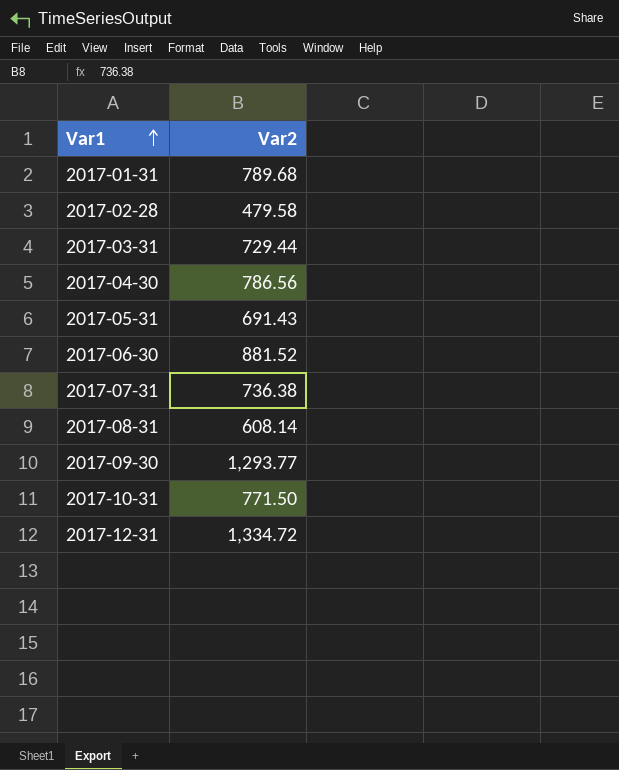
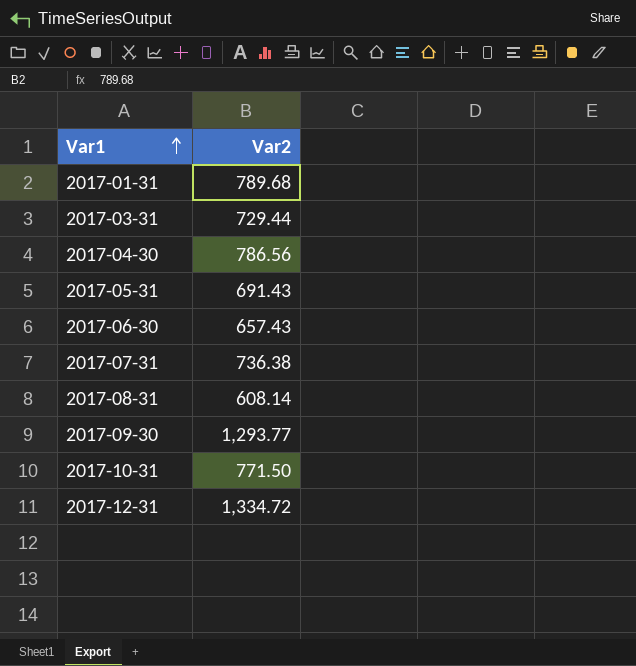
row 2017-02-28: 479.58 -> none
2017-06-30 | Var2: 881.52 -> 657.43

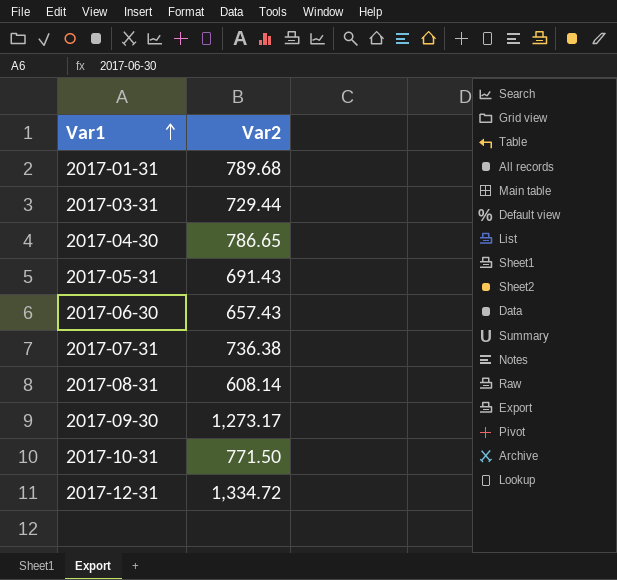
2017-04-30 | Var2: 786.56 -> 786.65
2017-09-30 | Var2: 1,293.77 -> 1,273.17

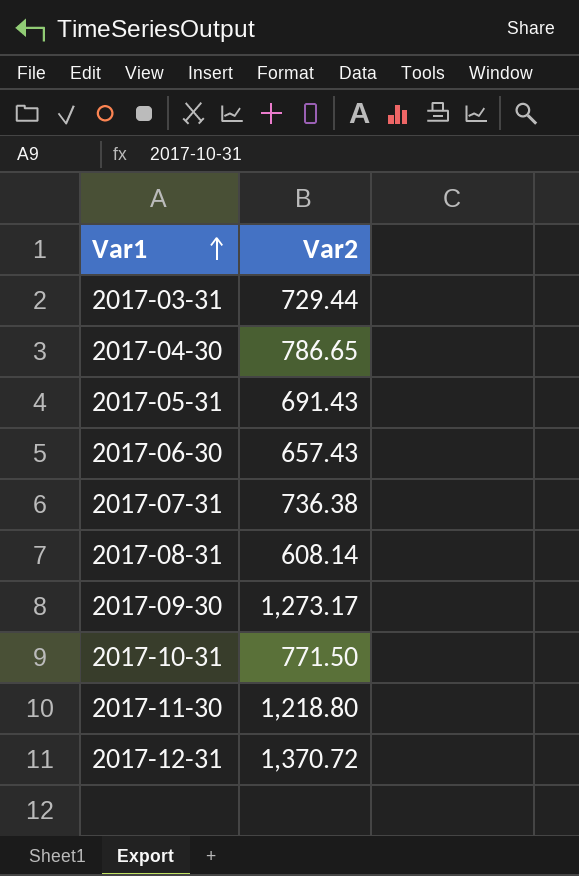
row 2017-01-31: 789.68 -> none
row 2017-11-30: none -> 1,218.80
2017-12-31 | Var2: 1,334.72 -> 1,370.72

